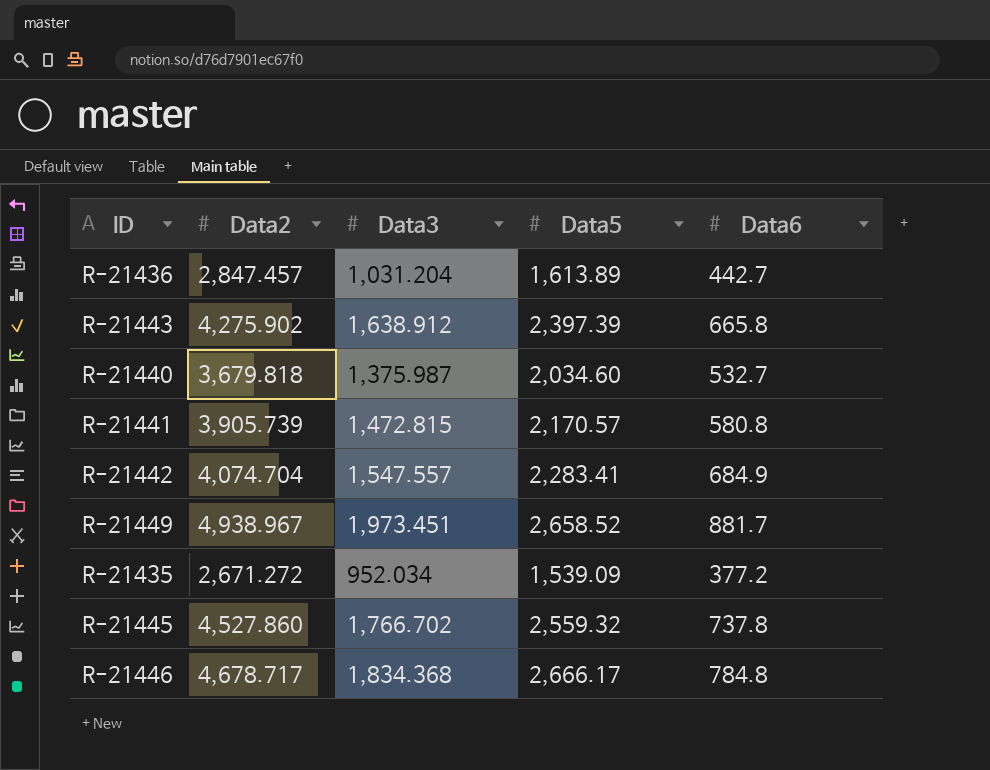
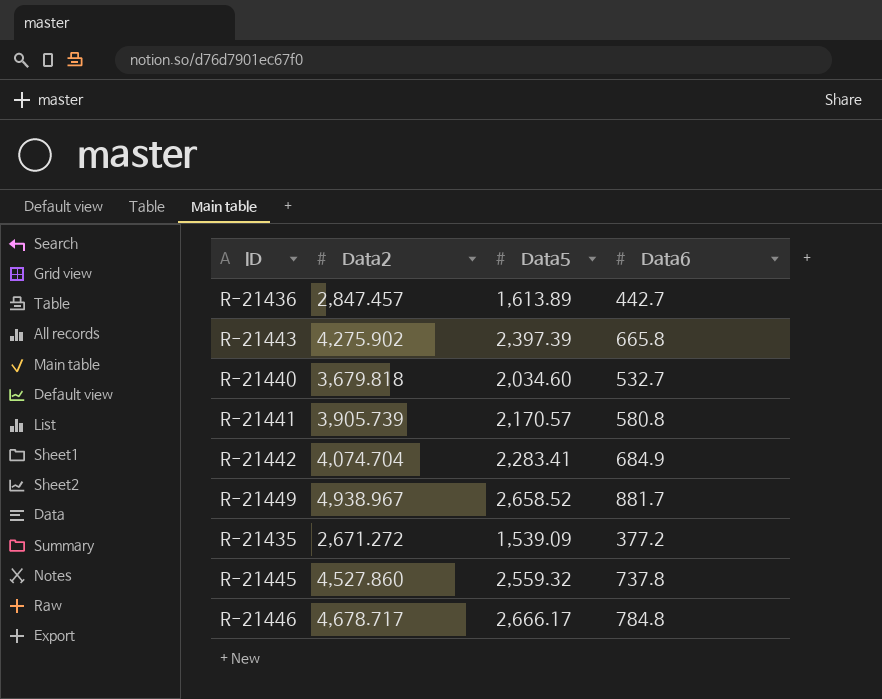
column Data3 | position: 3 -> none

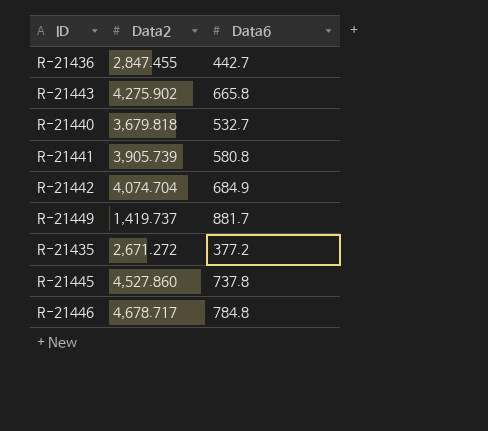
column Data5 | position: 3 -> none
R-21436 | Data2: 2,847.457 -> 2,847.455
R-21449 | Data2: 4,938.967 -> 1,419.737

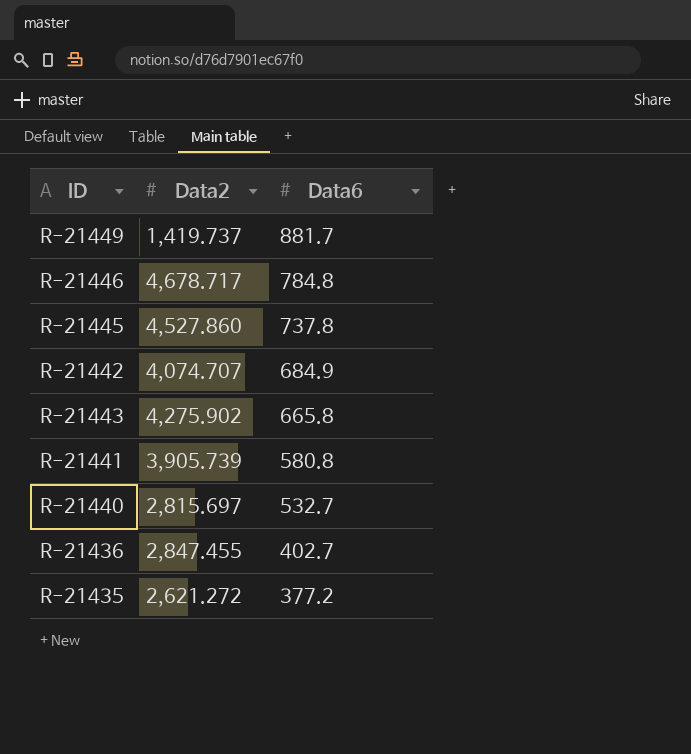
row order: none -> Data6 descending
R-21442 | Data2: 4,074.704 -> 4,074.707
R-21440 | Data2: 3,679.818 -> 2,815.697
R-21436 | Data6: 442.7 -> 402.7
R-21435 | Data2: 2,671.272 -> 2,621.272

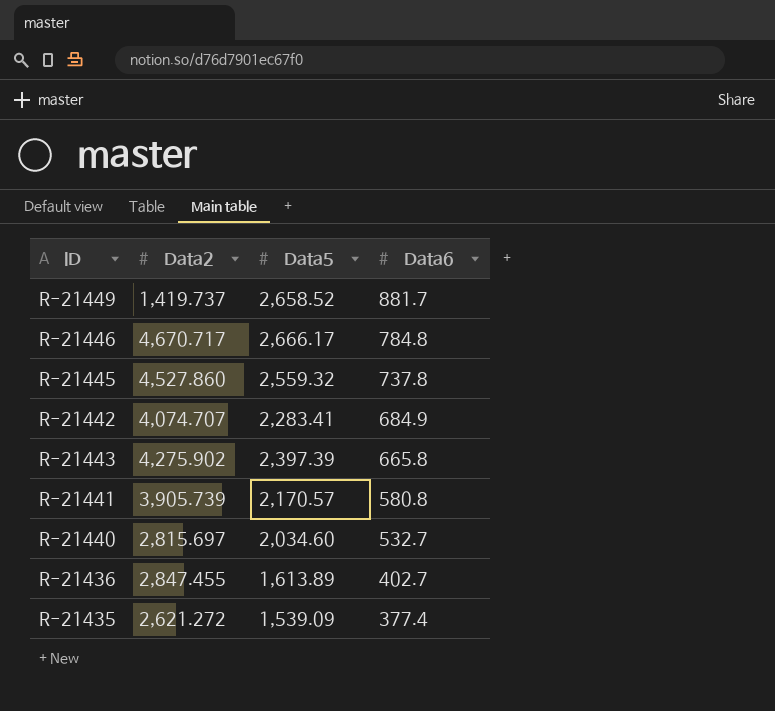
column Data5 | position: none -> 3
R-21446 | Data2: 4,678.717 -> 4,670.717
R-21435 | Data6: 377.2 -> 377.4

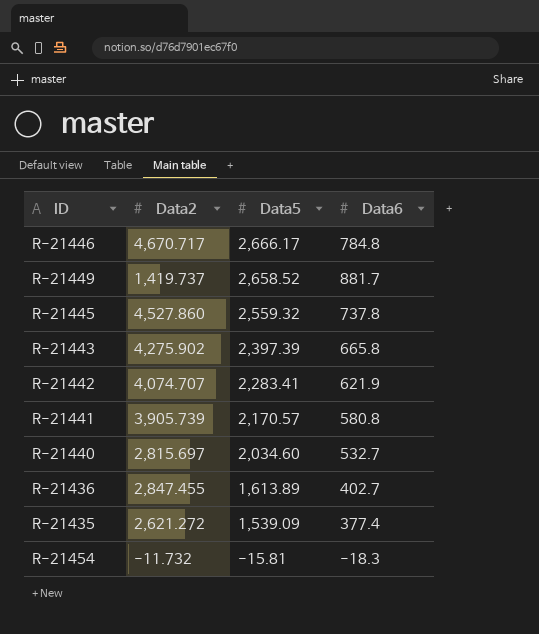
row order: Data6 descending -> Data5 descending
R-21442 | Data6: 684.9 -> 621.9
row R-21454: none -> -11.732 | -15.81 | -18.3

